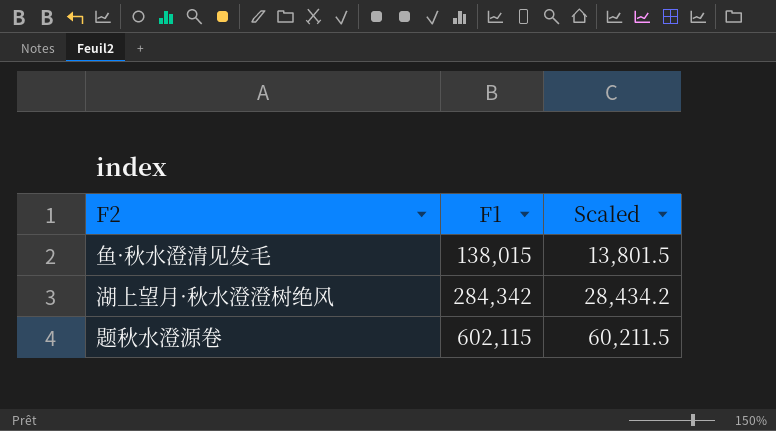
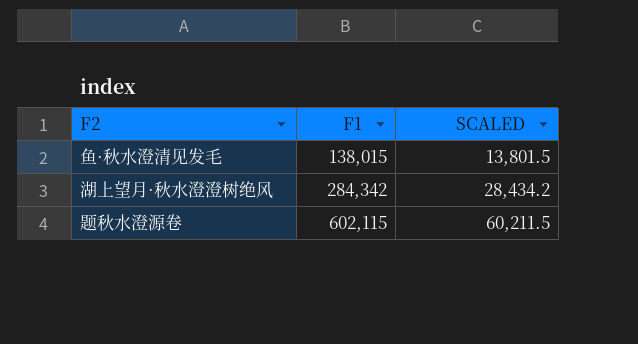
column name: Scaled -> SCALED

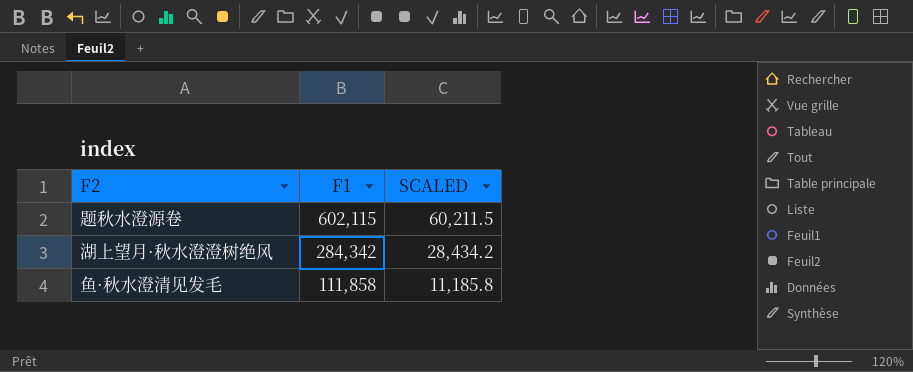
row order: F1 ascending -> F1 descending
鱼·秋水澄清见发毛 | F1: 138,015 -> 111,858
鱼·秋水澄清见发毛 | SCALED: 13,801.5 -> 11,185.8

